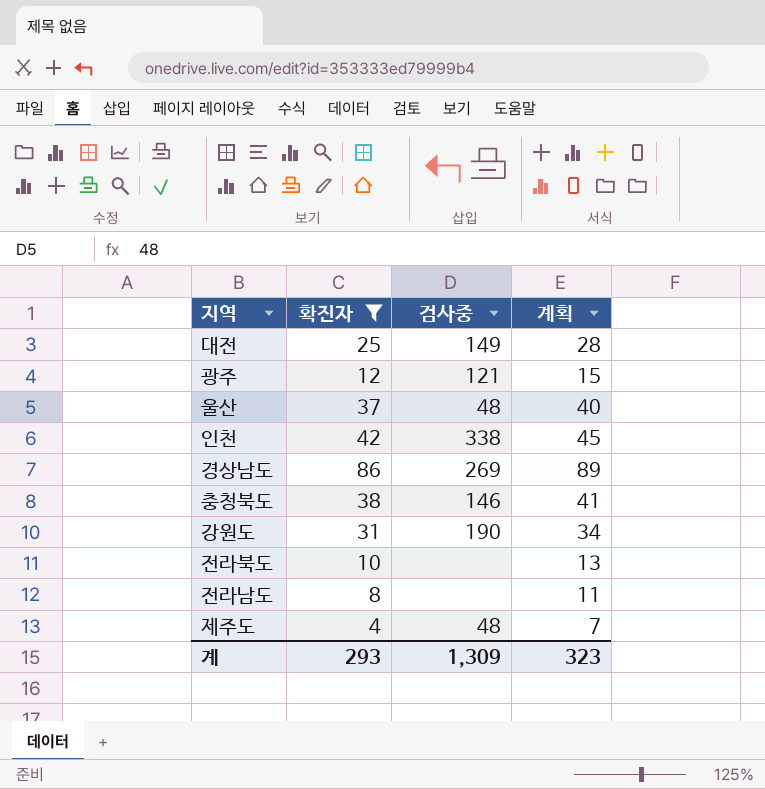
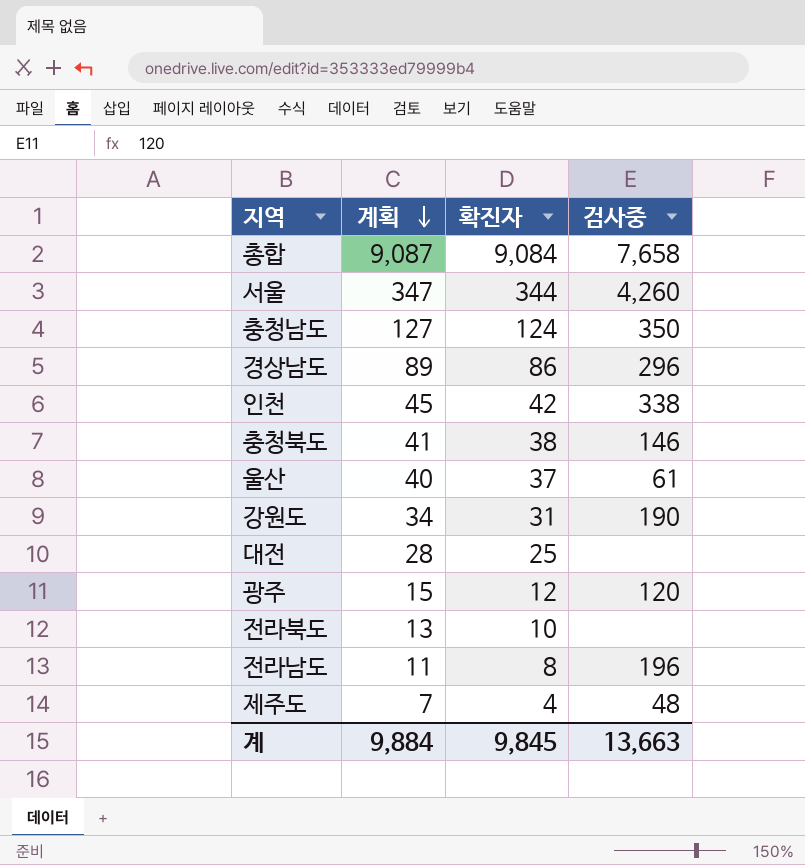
filter: 확진자 <= 86 -> none
row order: none -> 계획 descending
column 계획 | position: 4 -> 2
경상남도 | 검사중: 269 -> 296
울산 | 검사중: 48 -> 61
대전 | 검사중: 149 -> none
광주 | 검사중: 121 -> 120
전라남도 | 검사중: none -> 196
계 | 계획: 323 -> 9,884
계 | 확진자: 293 -> 9,845
계 | 검사중: 1,309 -> 13,663

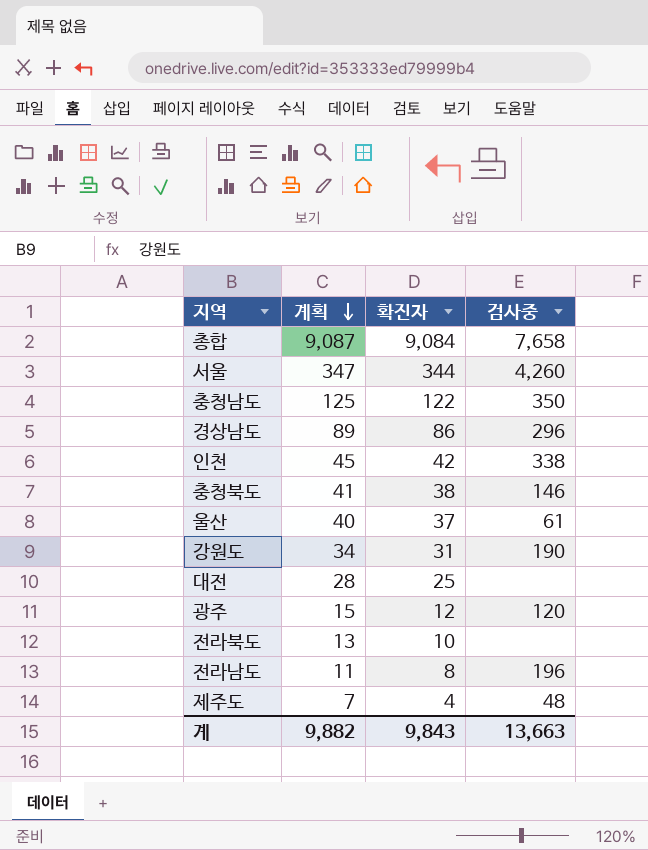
충청남도 | 계획: 127 -> 125
충청남도 | 확진자: 124 -> 122
계 | 계획: 9,884 -> 9,882
계 | 확진자: 9,845 -> 9,843

